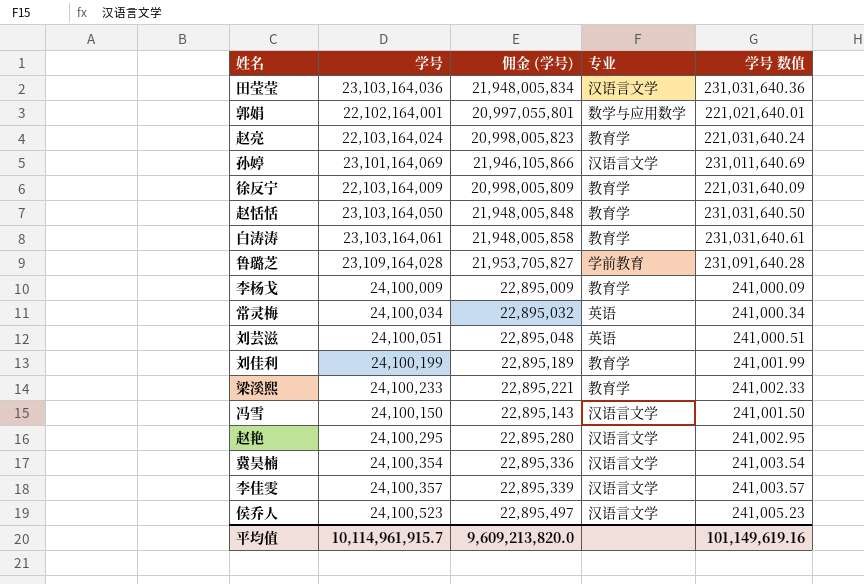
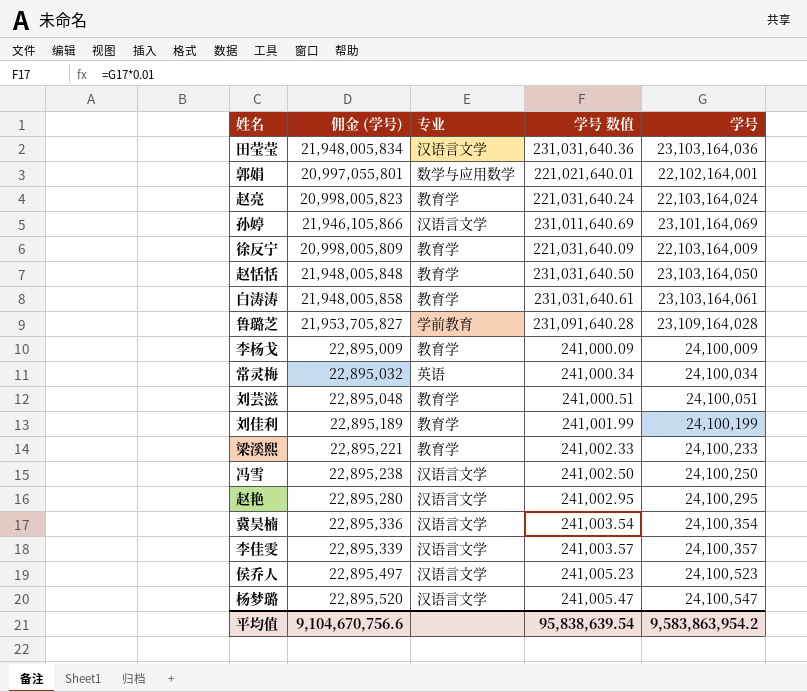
column 学号 | position: 2 -> 5
刘芸滋 | 专业: 英语 -> 教育学
冯雪 | 佣金 (学号): 22,895,143 -> 22,895,238
冯雪 | 学号 数值: 241,001.50 -> 241,002.50
冯雪 | 学号: 24,100,150 -> 24,100,250
row 杨梦璐: none -> 22,895,520 | 汉语言文学 | 241,005.47 | 24,100,547
平均值 | 佣金 (学号): 9,609,213,820.0 -> 9,104,670,756.6
平均值 | 学号 数值: 101,149,619.16 -> 95,838,639.54
平均值 | 学号: 10,114,961,915.7 -> 9,583,863,954.2

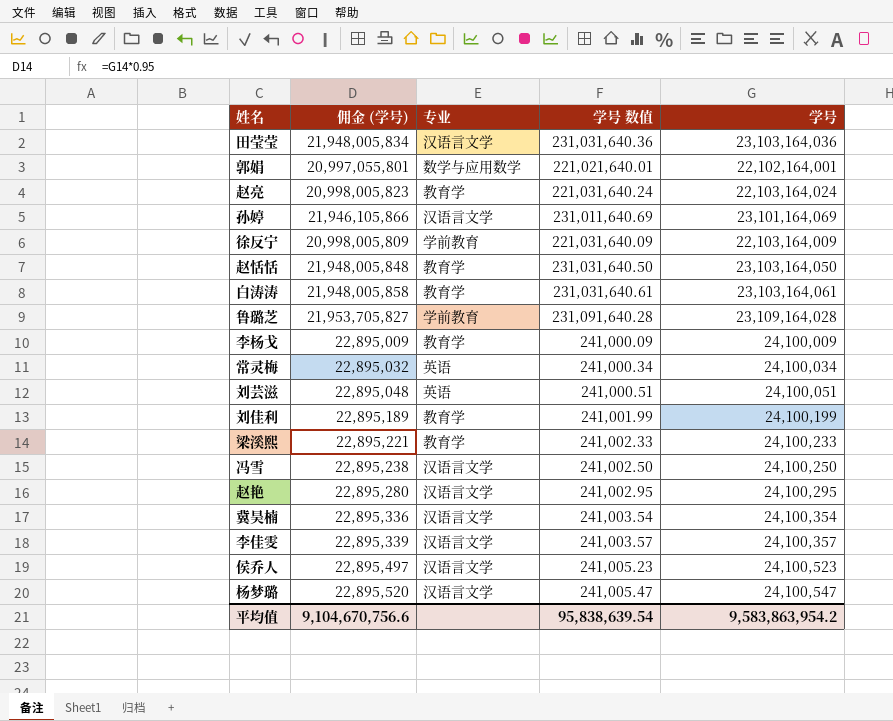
徐反宁 | 专业: 教育学 -> 学前教育
刘芸滋 | 专业: 教育学 -> 英语

